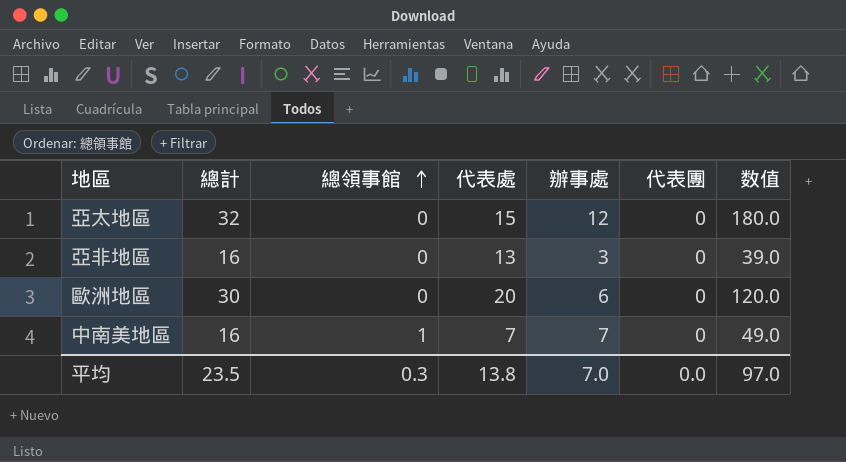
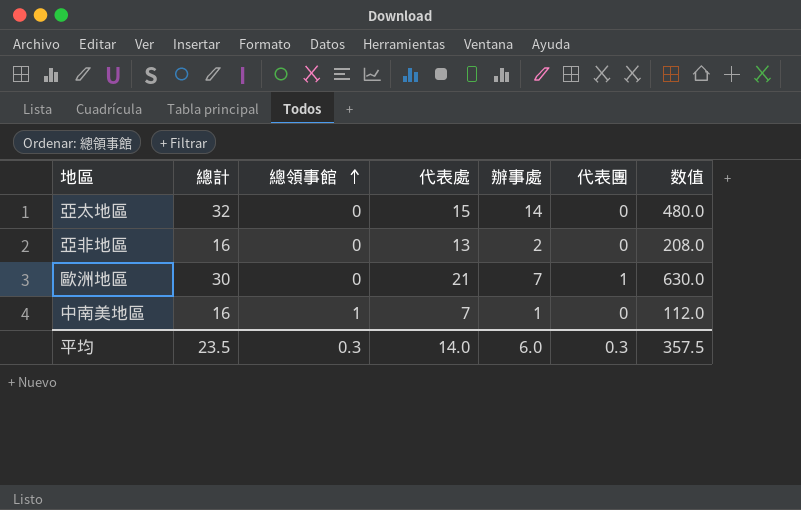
column 数值 | formula: [代表處] * [辦事處] -> [總計] * [代表處]
亞太地區 | 辦事處: 12 -> 14
亞非地區 | 辦事處: 3 -> 2
歐洲地區 | 代表處: 20 -> 21
歐洲地區 | 辦事處: 6 -> 7
歐洲地區 | 代表團: 0 -> 1
中南美地區 | 辦事處: 7 -> 1
平均 | 代表處: 13.8 -> 14.0
平均 | 辦事處: 7.0 -> 6.0
平均 | 代表團: 0.0 -> 0.3
平均 | 数值: 97.0 -> 357.5

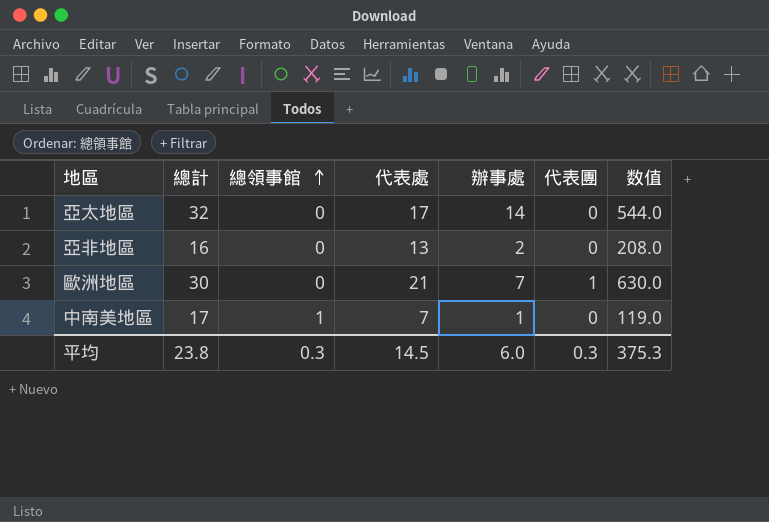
亞太地區 | 代表處: 15 -> 17
亞太地區 | 数值: 480.0 -> 544.0
中南美地區 | 總計: 16 -> 17
中南美地區 | 数值: 112.0 -> 119.0
平均 | 總計: 23.5 -> 23.8
平均 | 代表處: 14.0 -> 14.5
平均 | 数值: 357.5 -> 375.3

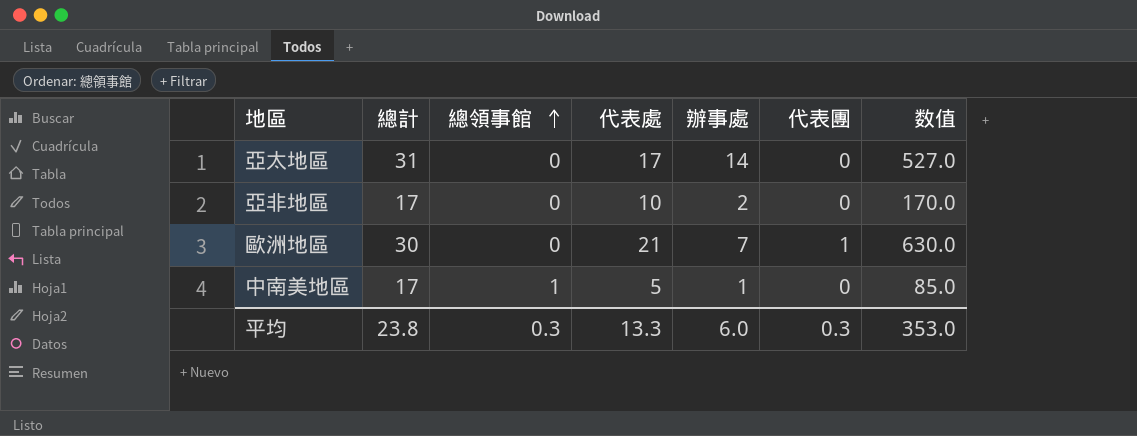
亞太地區 | 總計: 32 -> 31
亞太地區 | 数值: 544.0 -> 527.0
亞非地區 | 總計: 16 -> 17
亞非地區 | 代表處: 13 -> 10
亞非地區 | 数值: 208.0 -> 170.0
中南美地區 | 代表處: 7 -> 5
中南美地區 | 数值: 119.0 -> 85.0
平均 | 代表處: 14.5 -> 13.3
平均 | 数值: 375.3 -> 353.0

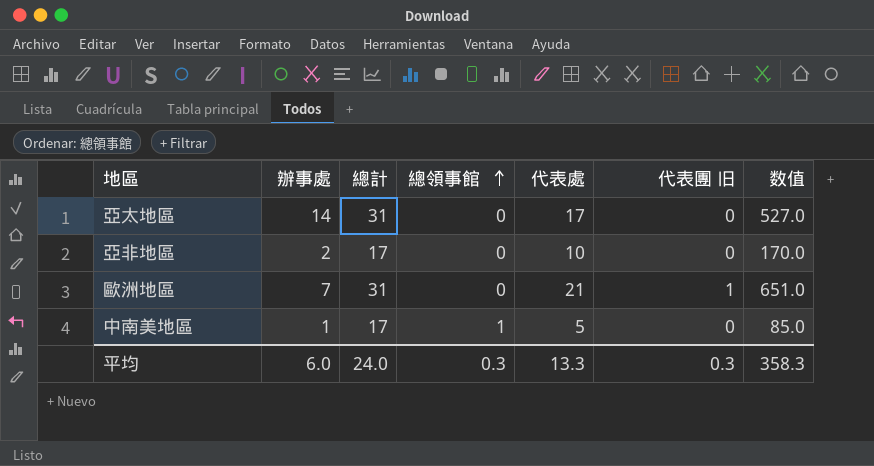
column 辦事處 | position: 5 -> 2
column name: 代表團 -> 代表團 旧
歐洲地區 | 總計: 30 -> 31
歐洲地區 | 数值: 630.0 -> 651.0
平均 | 總計: 23.8 -> 24.0
平均 | 数值: 353.0 -> 358.3

